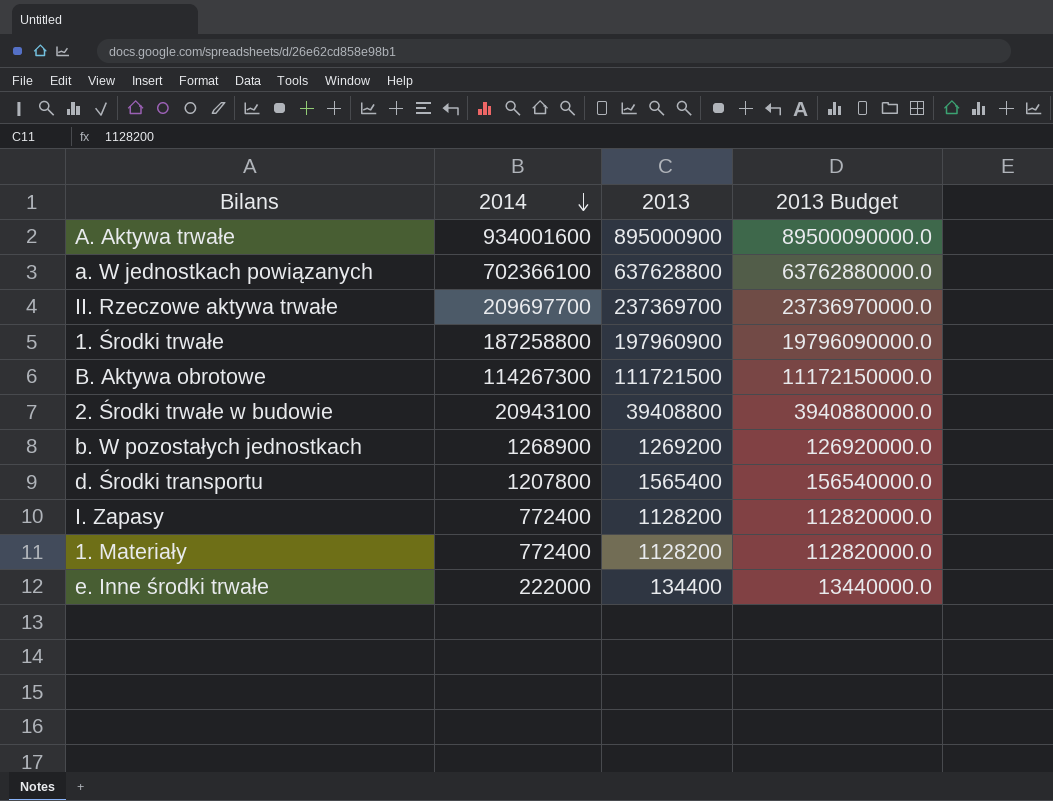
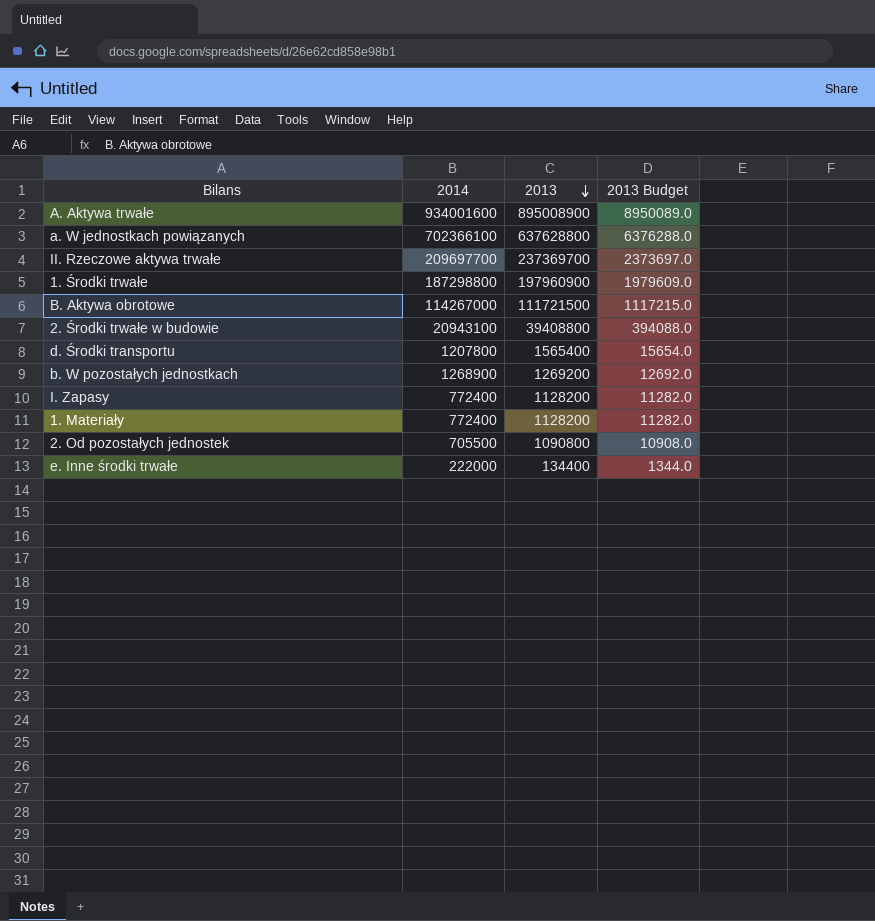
row order: 2014 descending -> 2013 descending
column 2013 Budget | formula: [2013] * 100 -> [2013] * 0.01
A. Aktywa trwałe | 2013: 895000900 -> 895008900
1. Środki trwałe | 2014: 187258800 -> 187298800
B. Aktywa obrotowe | 2014: 114267300 -> 114267000
row 2. Od pozostałych jednostek: none -> 705500 | 1090800 | 10908.0

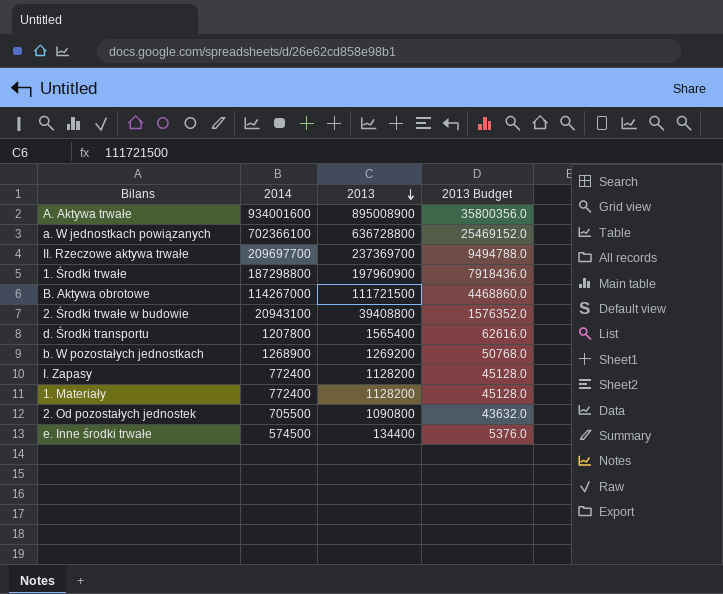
column 2013 Budget | formula: [2013] * 0.01 -> [2013] * 0.04
a. W jednostkach powiązanych | 2013: 637628800 -> 636728800
e. Inne środki trwałe | 2014: 222000 -> 574500

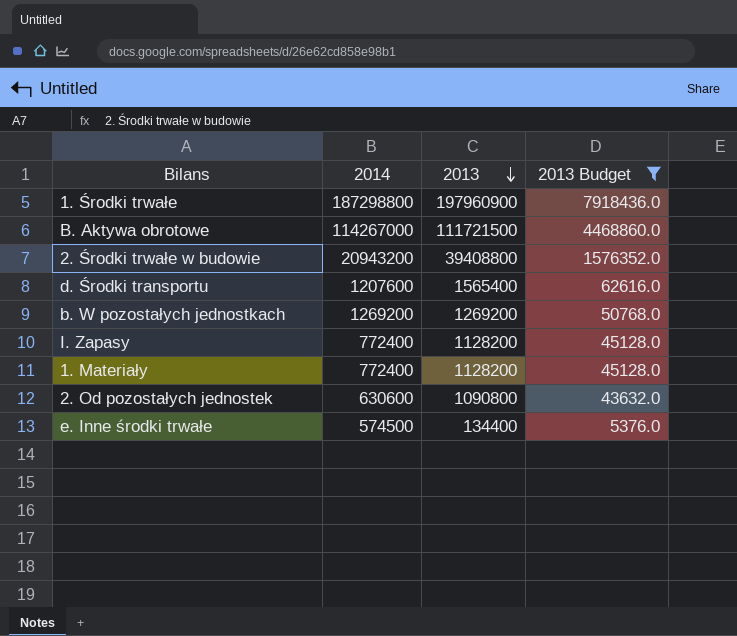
filter: none -> 2013 Budget <= 7918436.0
2. Środki trwałe w budowie | 2014: 20943100 -> 20943200
d. Środki transportu | 2014: 1207800 -> 1207600
b. W pozostałych jednostkach | 2014: 1268900 -> 1269200
2. Od pozostałych jednostek | 2014: 705500 -> 630600

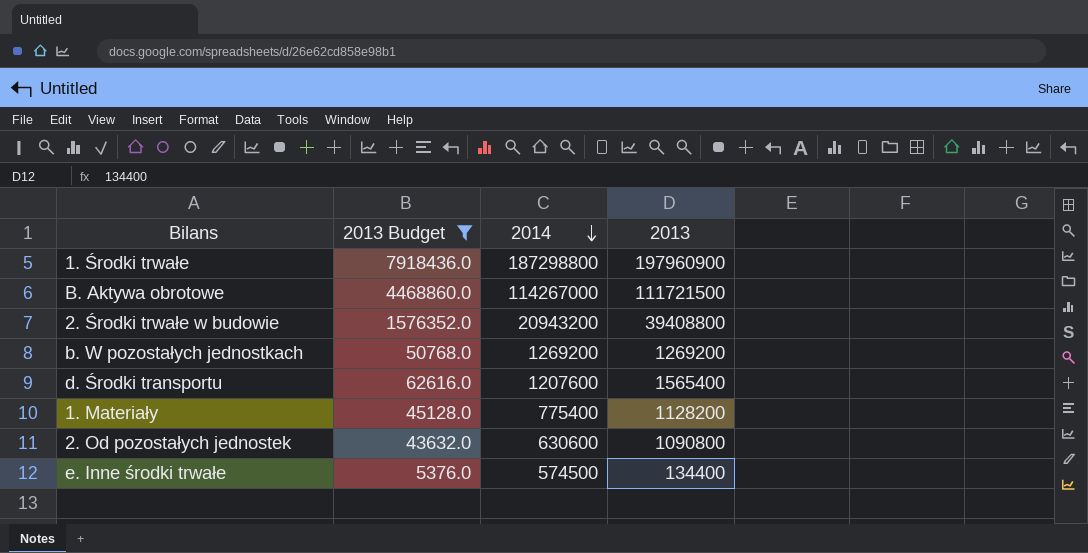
row order: 2013 descending -> 2014 descending
column 2013 Budget | position: 4 -> 2
row I. Zapasy: 772400 | 1128200 | 45128.0 -> none
1. Materiały | 2014: 772400 -> 775400

